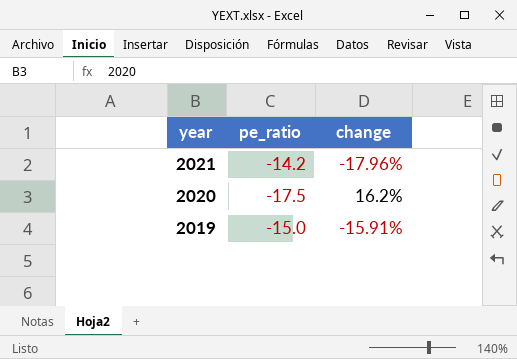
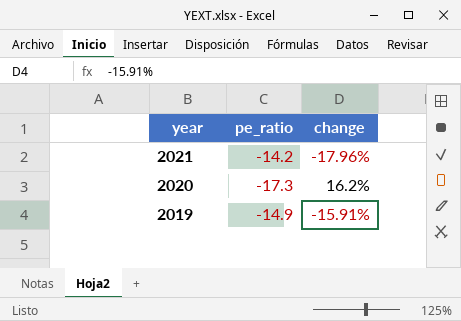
2020 | pe_ratio: -17.5 -> -17.3
2019 | pe_ratio: -15.0 -> -14.9

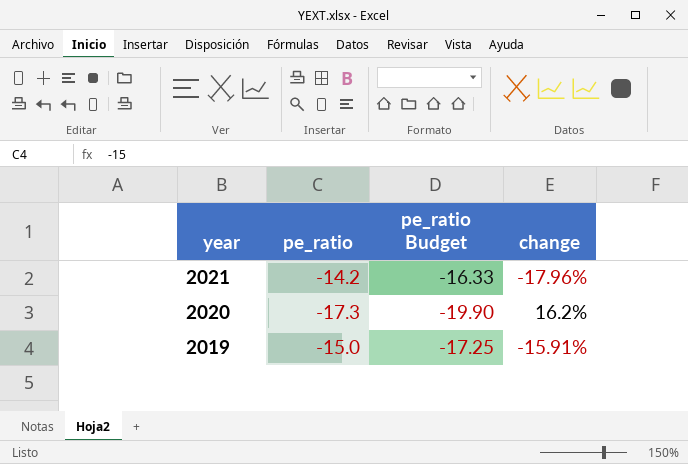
column pe_ratio Budget | formula: none -> [pe_ratio] * 1.15
2019 | pe_ratio: -14.9 -> -15.0

